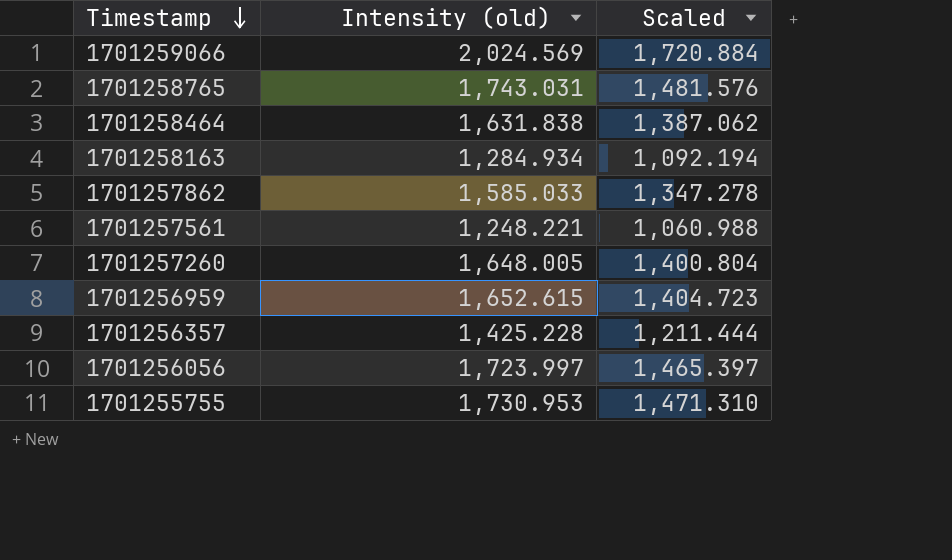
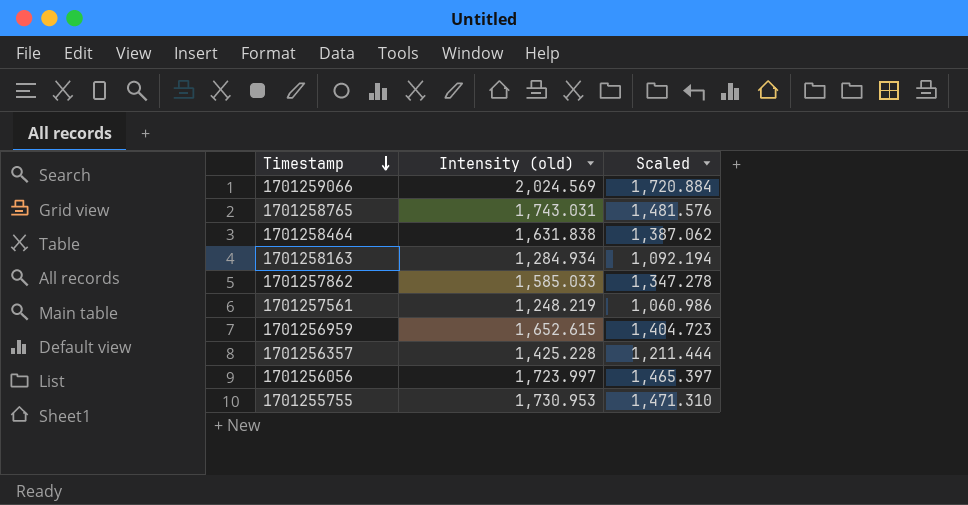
row 1701257260: 1,648.005 | 1,400.804 -> none
1701257561 | Intensity (old): 1,248.221 -> 1,248.219
1701257561 | Scaled: 1,060.988 -> 1,060.986

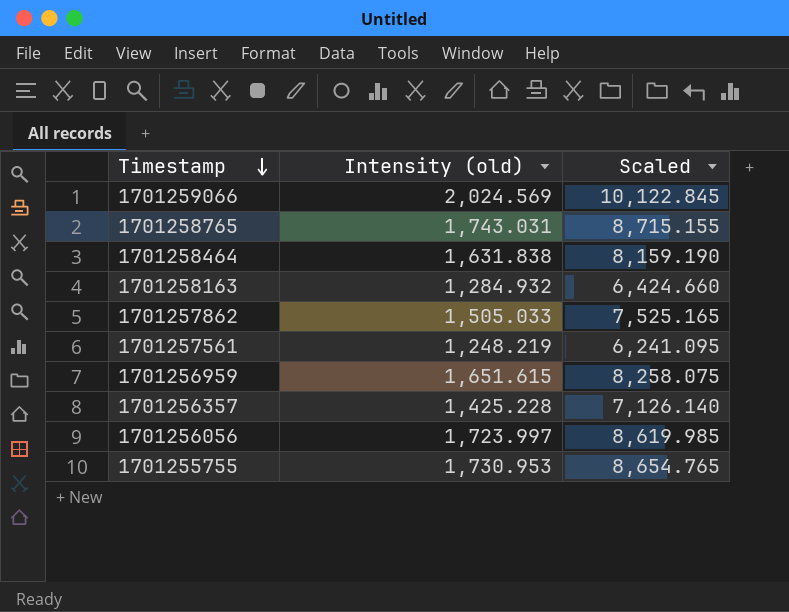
column Scaled | formula: [Intensity (old)] * 0.85 -> [Intensity (old)] * 5
1701258163 | Intensity (old): 1,284.934 -> 1,284.932
1701257862 | Intensity (old): 1,585.033 -> 1,505.033
1701256959 | Intensity (old): 1,652.615 -> 1,651.615

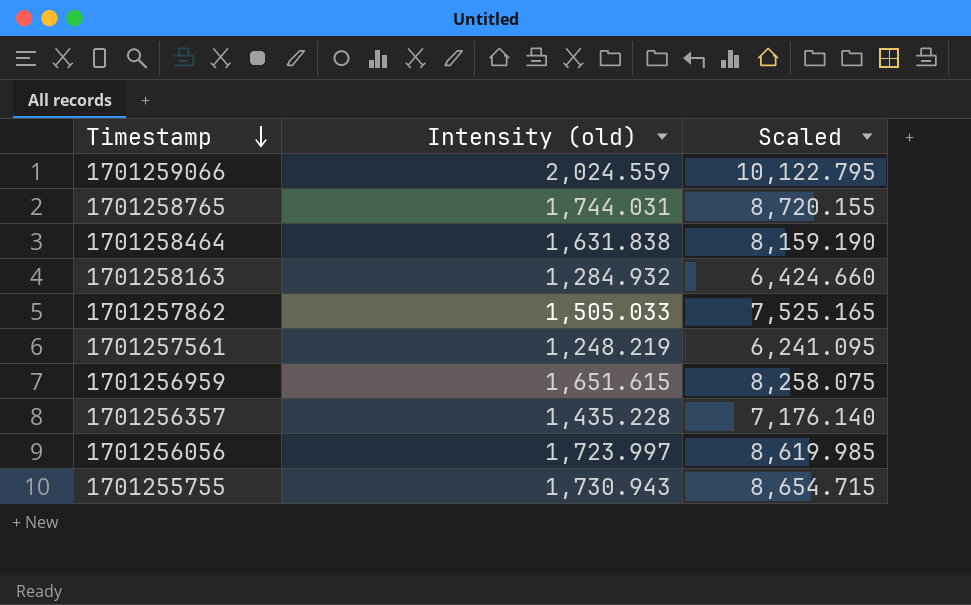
1701259066 | Intensity (old): 2,024.569 -> 2,024.559
1701259066 | Scaled: 10,122.845 -> 10,122.795
1701258765 | Intensity (old): 1,743.031 -> 1,744.031
1701258765 | Scaled: 8,715.155 -> 8,720.155
1701256357 | Intensity (old): 1,425.228 -> 1,435.228
1701256357 | Scaled: 7,126.140 -> 7,176.140
1701255755 | Intensity (old): 1,730.953 -> 1,730.943
1701255755 | Scaled: 8,654.765 -> 8,654.715

